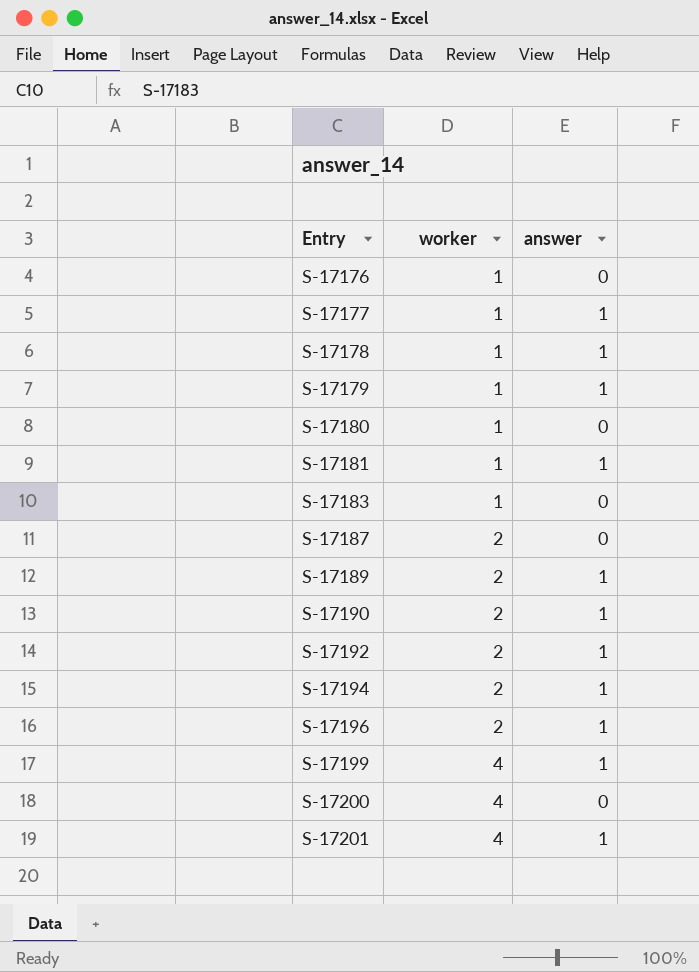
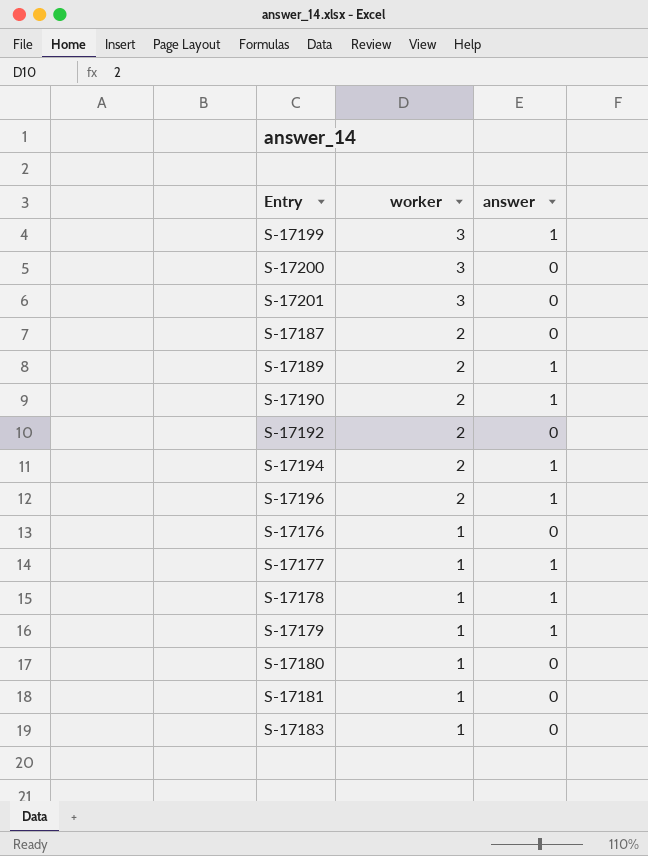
row order: Entry ascending -> worker descending
S-17199 | worker: 4 -> 3
S-17200 | worker: 4 -> 3
S-17201 | worker: 4 -> 3
S-17201 | answer: 1 -> 0
S-17192 | answer: 1 -> 0
S-17181 | answer: 1 -> 0

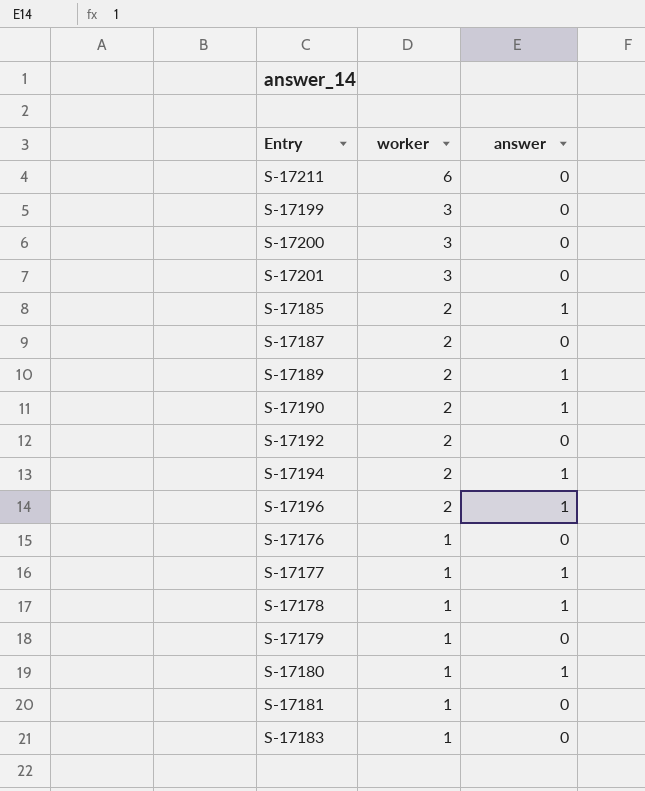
row S-17211: none -> 6 | 0
S-17199 | answer: 1 -> 0
row S-17185: none -> 2 | 1
S-17179 | answer: 1 -> 0
S-17180 | answer: 0 -> 1

